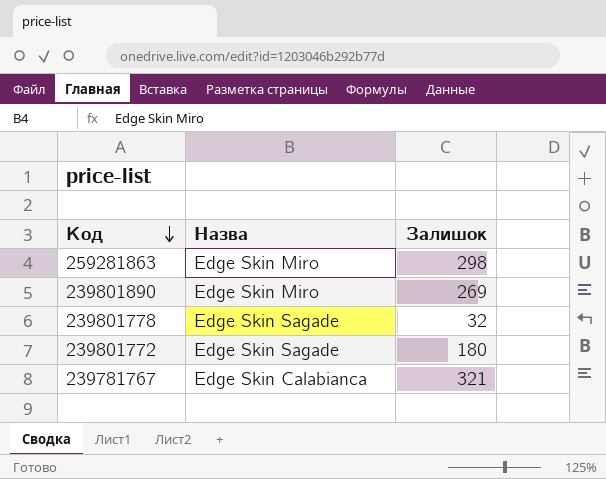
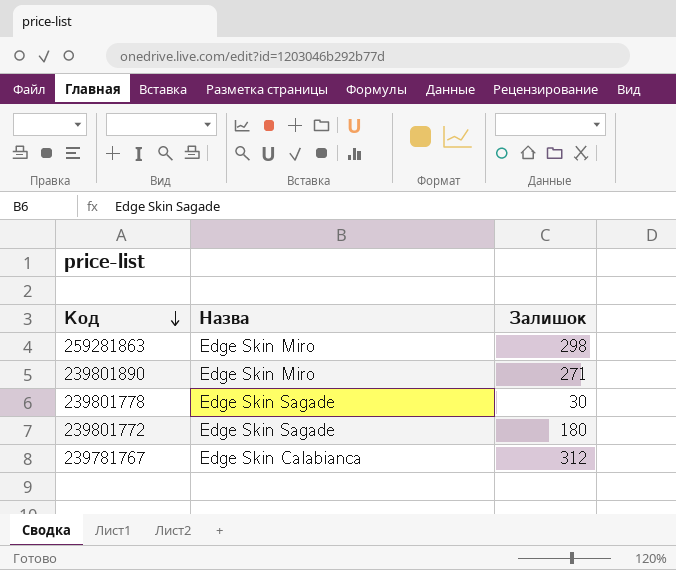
239801890 | Залишок: 269 -> 271
239801778 | Залишок: 32 -> 30
239781767 | Залишок: 321 -> 312

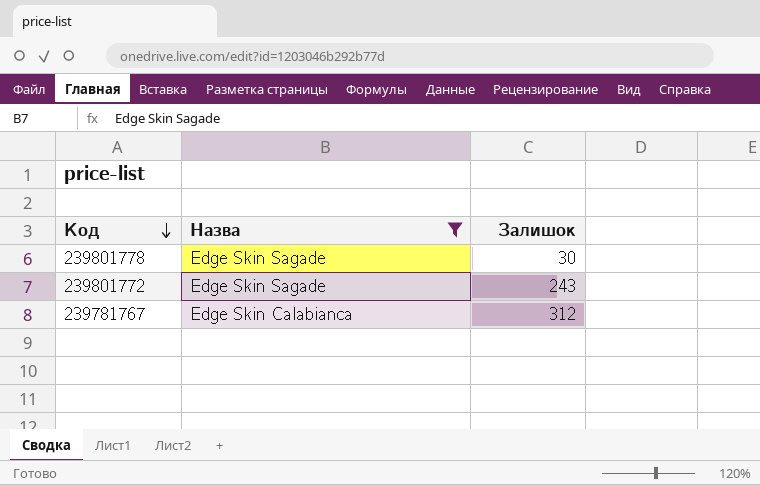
filter: none -> Назва != Edge Skin Miro
239801772 | Залишок: 180 -> 243

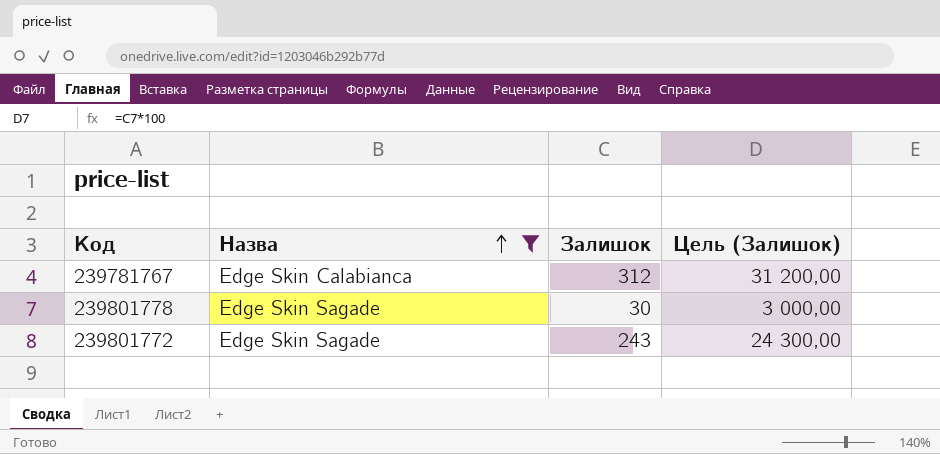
row order: Код descending -> Назва ascending
column Цель (Залишок) | formula: none -> [Залишок] * 100

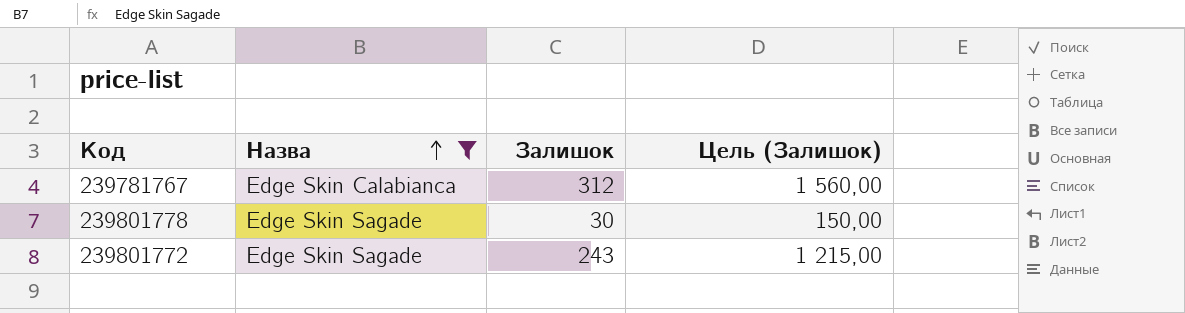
column Цель (Залишок) | formula: [Залишок] * 100 -> [Залишок] * 5

